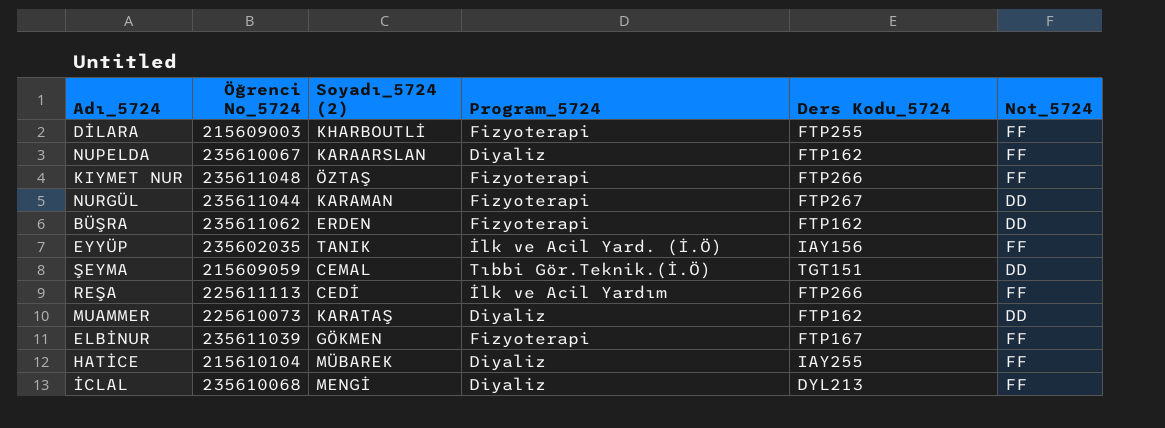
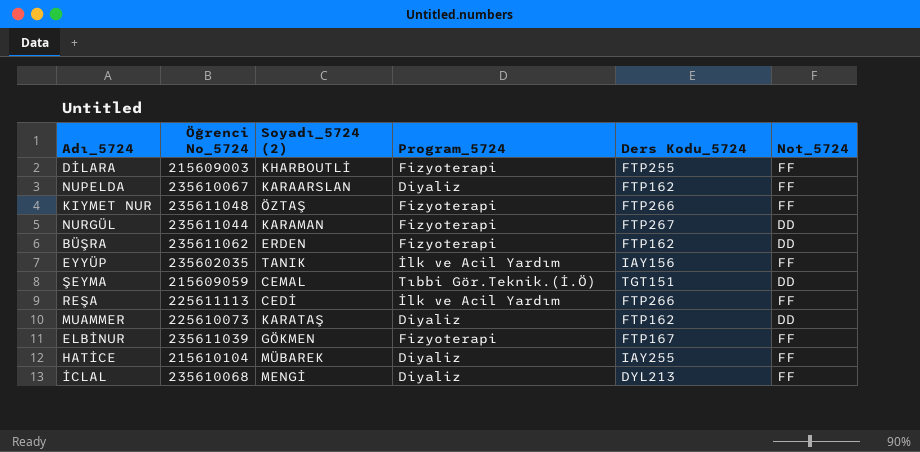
EYYÜP | Program_5724: İlk ve Acil Yard. (İ.Ö) -> İlk ve Acil Yardım

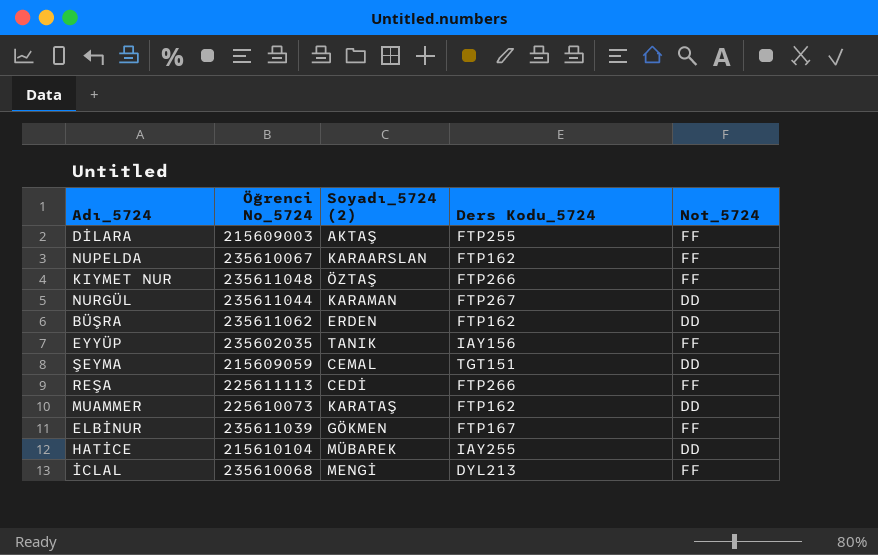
column Program_5724 | position: 4 -> none
DİLARA | Soyadı_5724 (2): KHARBOUTLİ -> AKTAŞ
HATİCE | Not_5724: FF -> DD

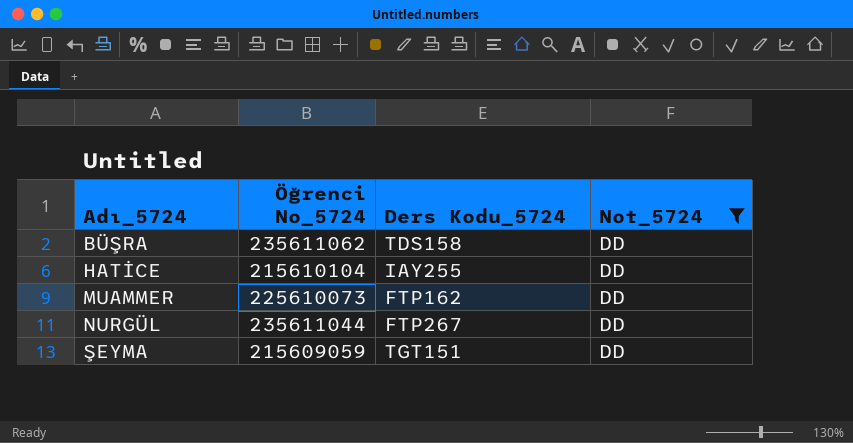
filter: none -> Not_5724 = DD
row order: none -> Adı_5724 ascending
column Soyadı_5724 (2) | position: 3 -> none
BÜŞRA | Ders Kodu_5724: FTP162 -> TDS158

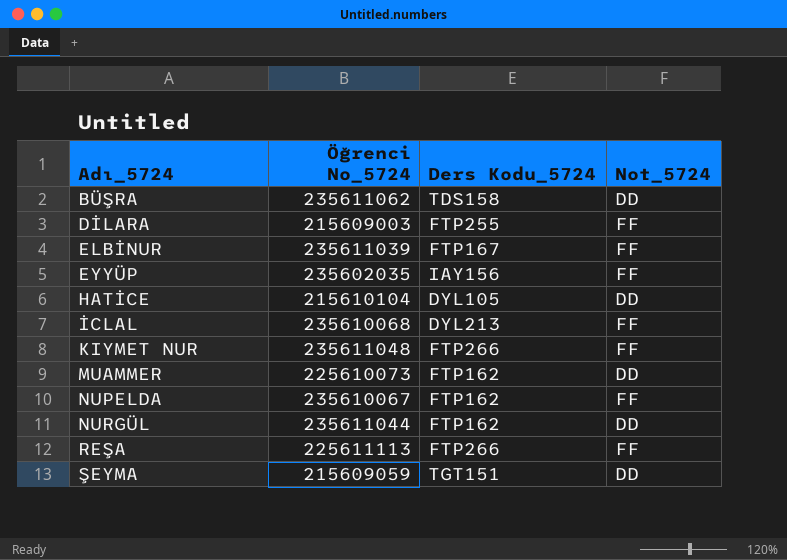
filter: Not_5724 = DD -> none
HATİCE | Ders Kodu_5724: IAY255 -> DYL105
NURGÜL | Ders Kodu_5724: FTP267 -> FTP162

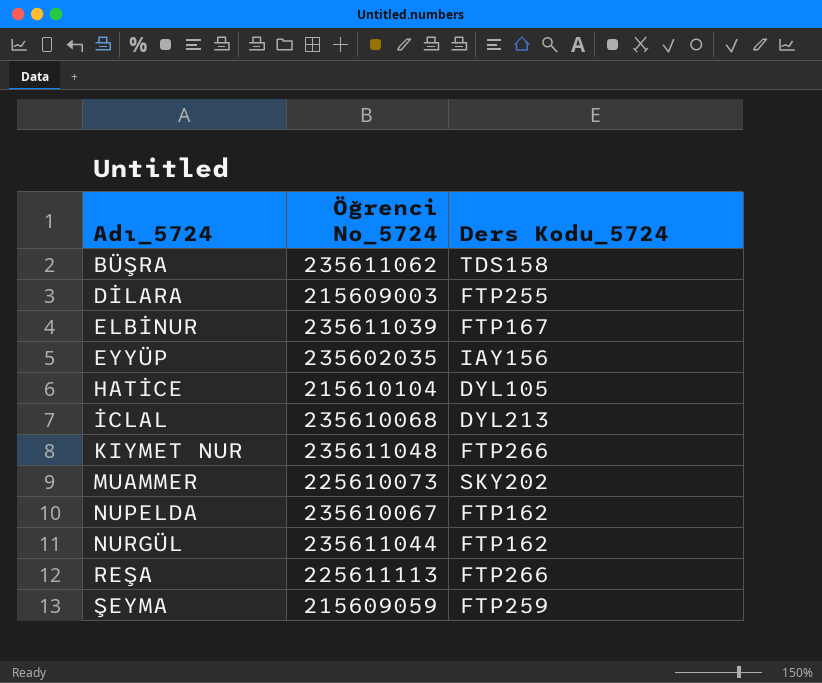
column Not_5724 | position: 4 -> none
MUAMMER | Ders Kodu_5724: FTP162 -> SKY202
ŞEYMA | Ders Kodu_5724: TGT151 -> FTP259

